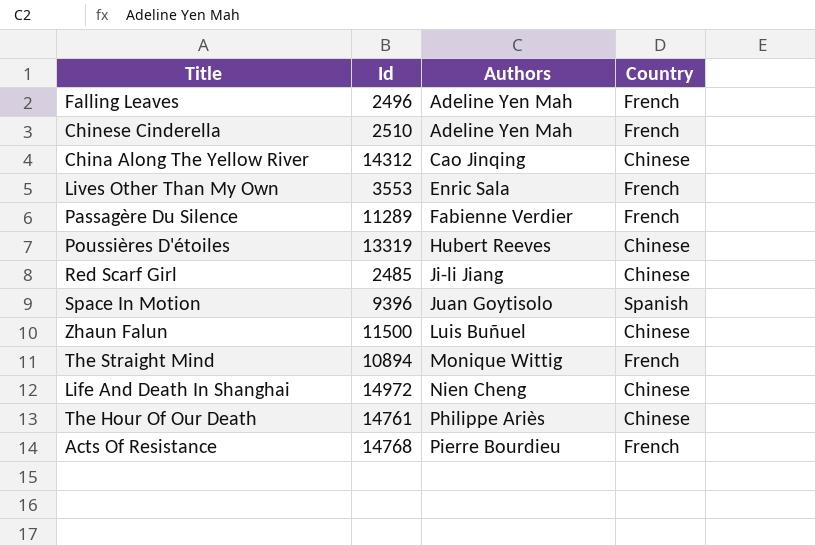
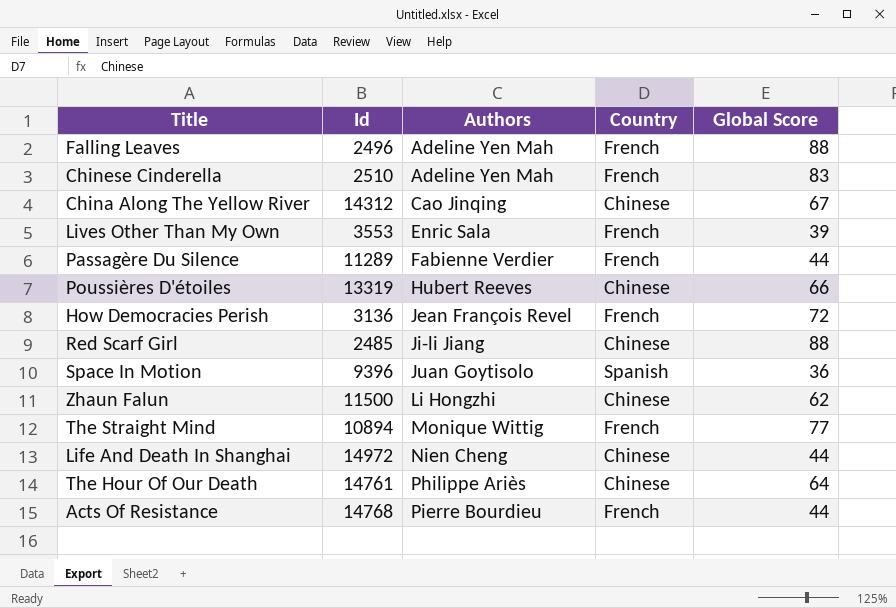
column Global Score | position: none -> 5
row How Democracies Perish: none -> 3136 | Jean François Revel | French | 72
Zhaun Falun | Authors: Luis Buñuel -> Li Hongzhi

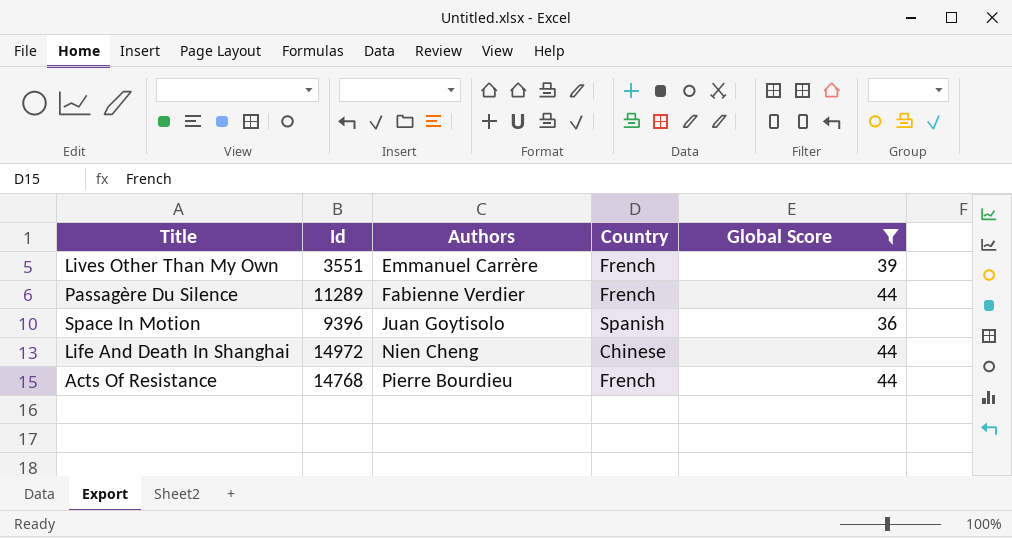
filter: none -> Global Score <= 44
Lives Other Than My Own | Id: 3553 -> 3551
Lives Other Than My Own | Authors: Enric Sala -> Emmanuel Carrère

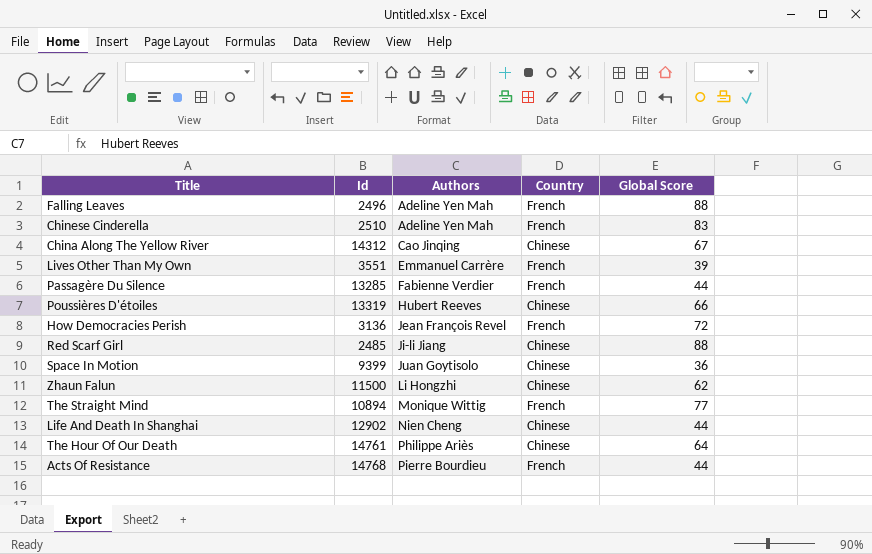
filter: Global Score <= 44 -> none
Passagère Du Silence | Id: 11289 -> 13285
Space In Motion | Id: 9396 -> 9399
Space In Motion | Country: Spanish -> Chinese
Life And Death In Shanghai | Id: 14972 -> 12902

